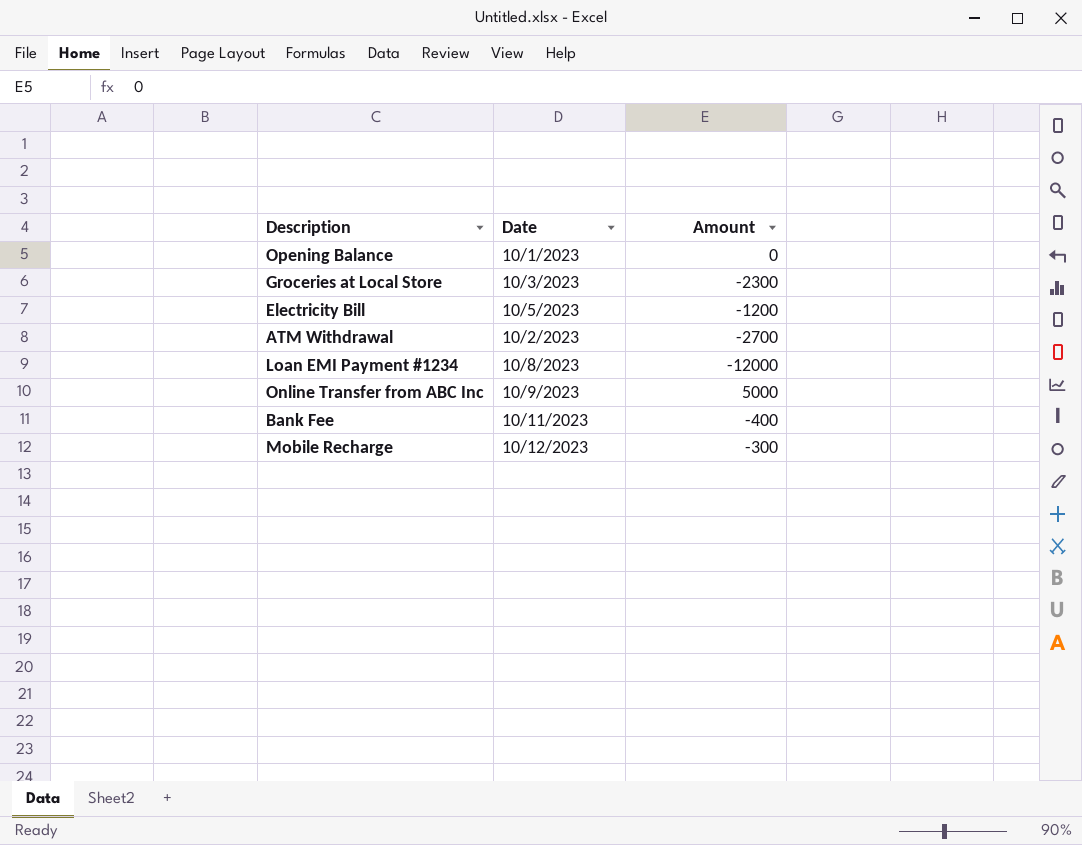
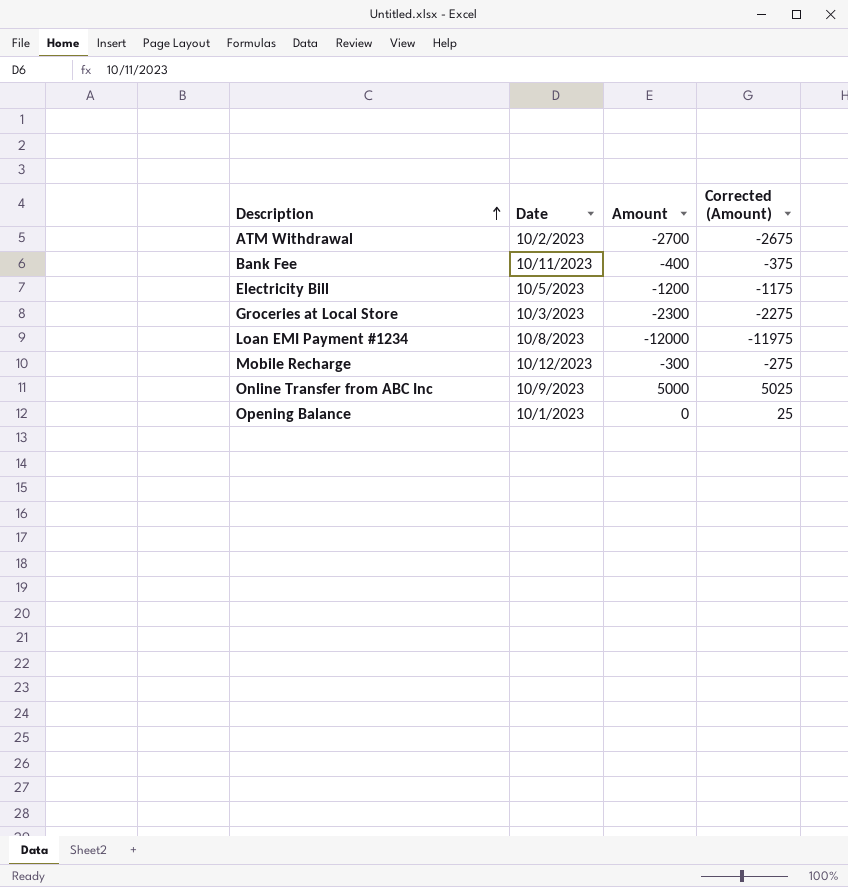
row order: none -> Description ascending
column Corrected (Amount) | formula: none -> [Amount] + 25

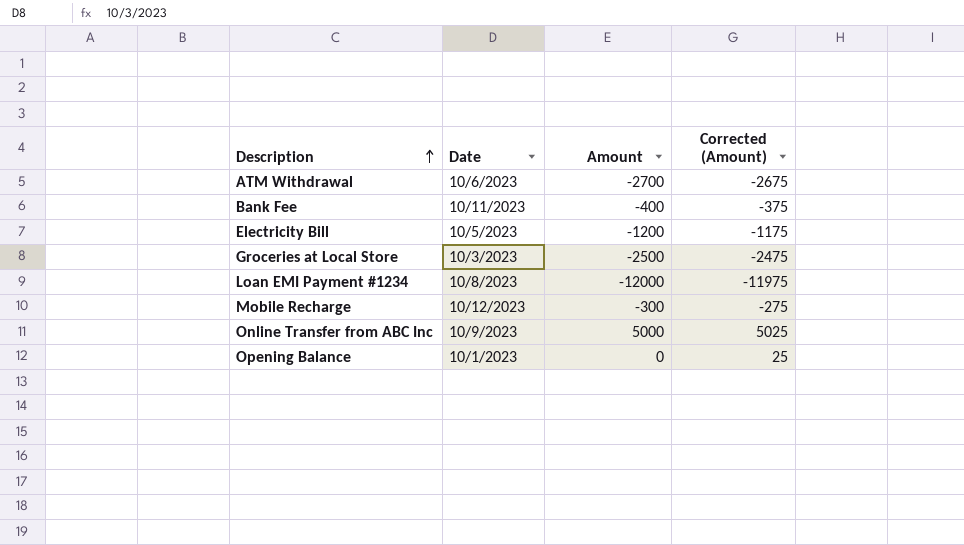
ATM Withdrawal | Date: 10/2/2023 -> 10/6/2023
Groceries at Local Store | Amount: -2300 -> -2500
Groceries at Local Store | Corrected (Amount): -2275 -> -2475

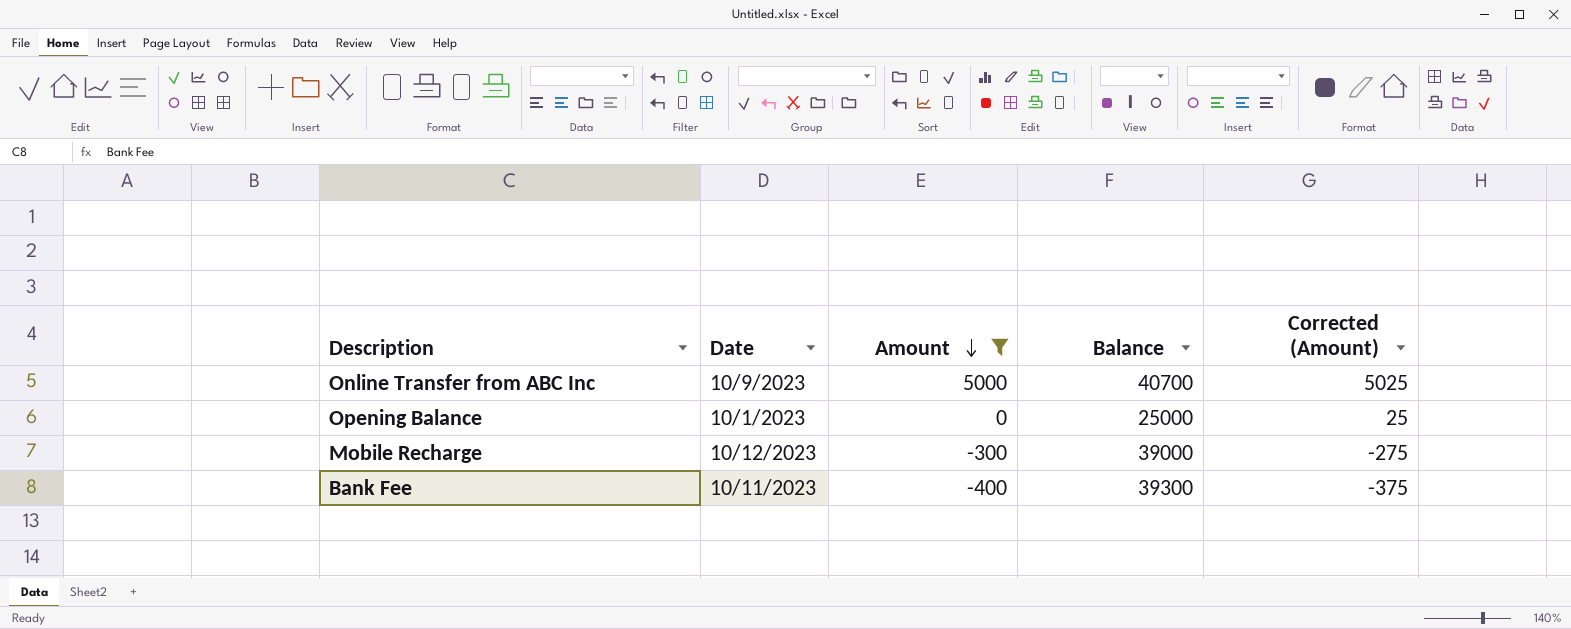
filter: none -> Amount >= -400
row order: Description ascending -> Amount descending
column Balance | position: none -> 4

